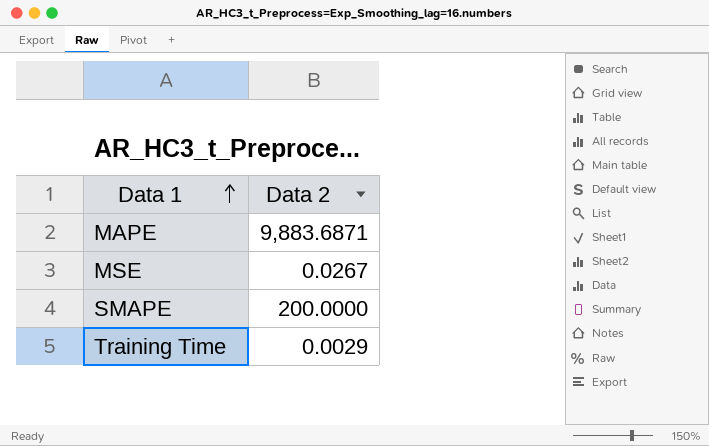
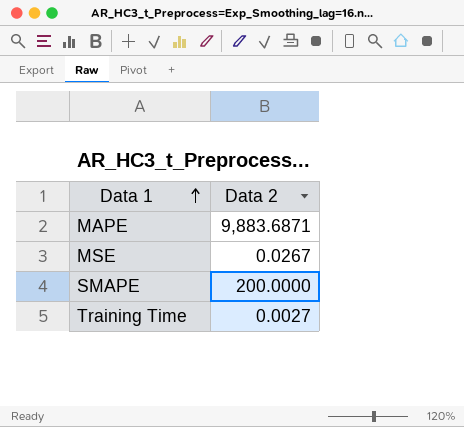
Training Time | Data 2: 0.0029 -> 0.0027

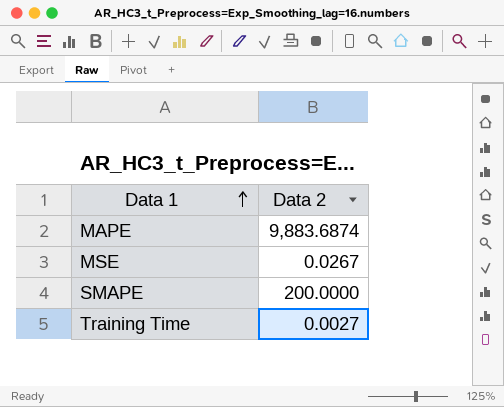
MAPE | Data 2: 9,883.6871 -> 9,883.6874

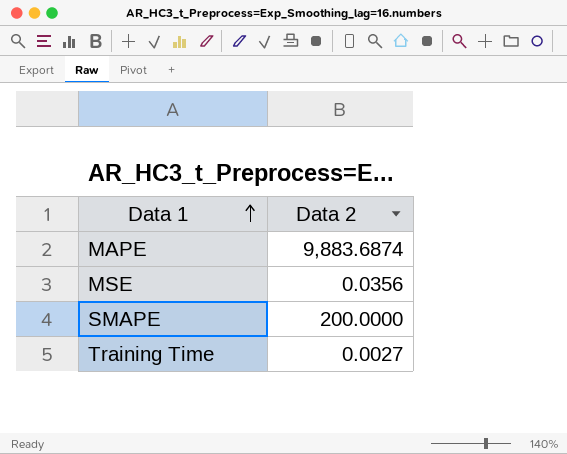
MSE | Data 2: 0.0267 -> 0.0356

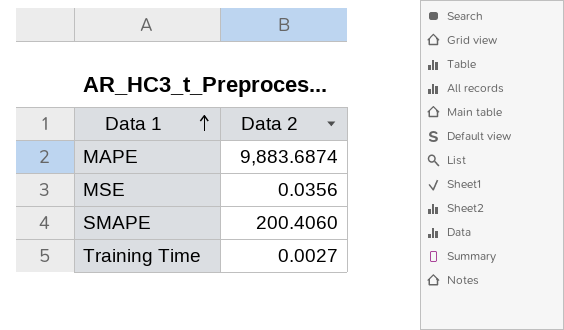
SMAPE | Data 2: 200.0000 -> 200.4060

